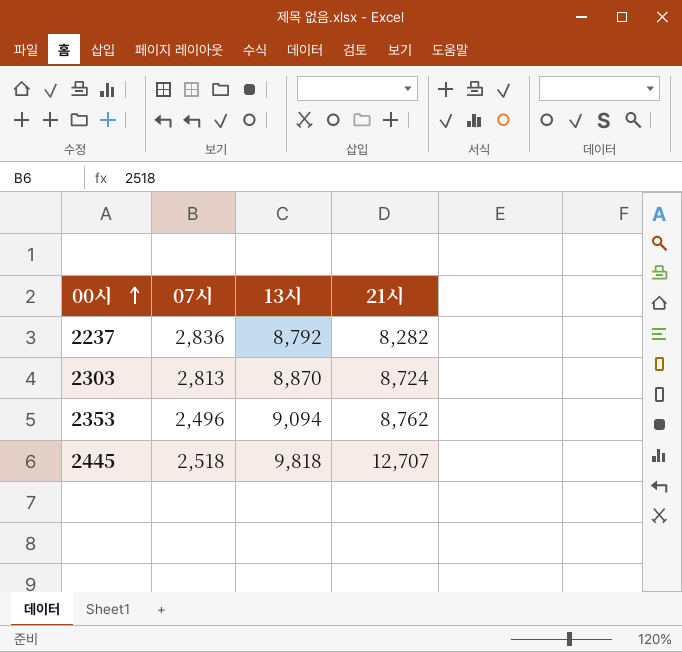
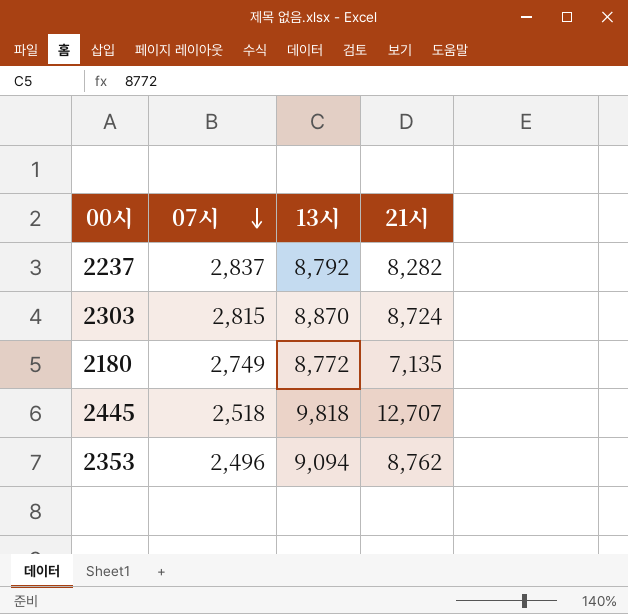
row order: 00시 ascending -> 07시 descending
2237 | 07시: 2,836 -> 2,837
2303 | 07시: 2,813 -> 2,815
row 2180: none -> 2,749 | 8,772 | 7,135

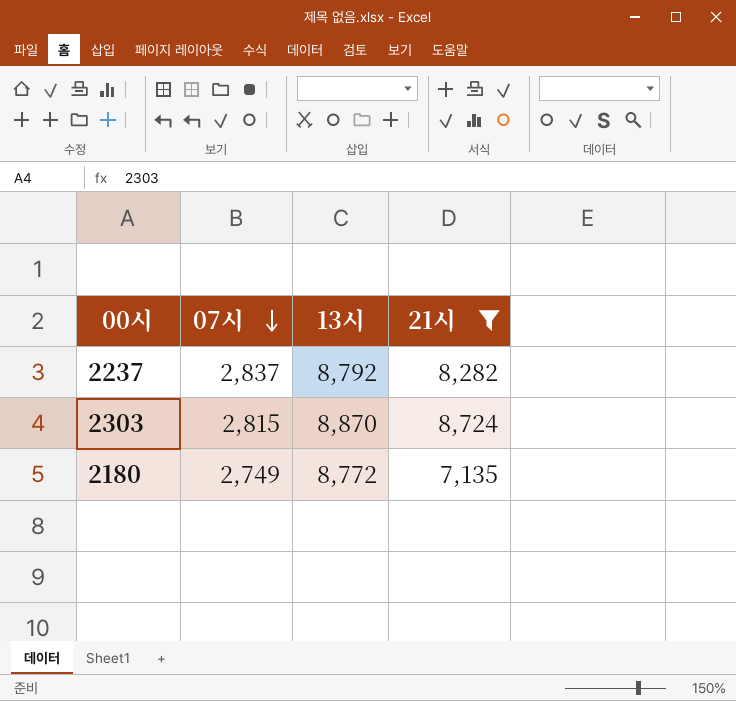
filter: none -> 21시 <= 8,724

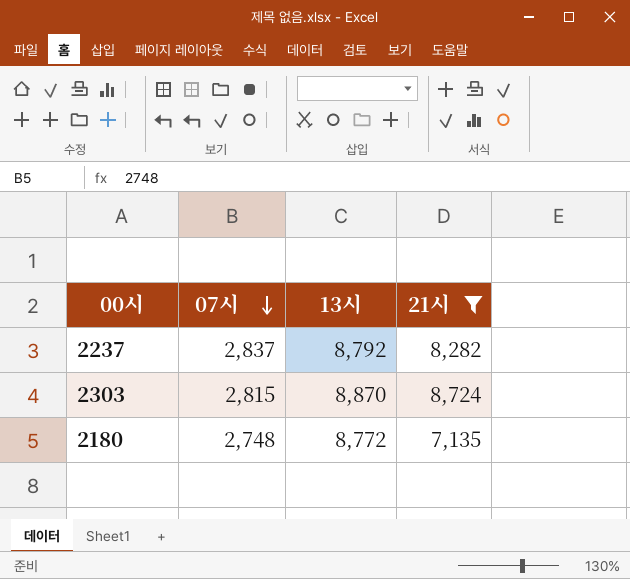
2180 | 07시: 2,749 -> 2,748

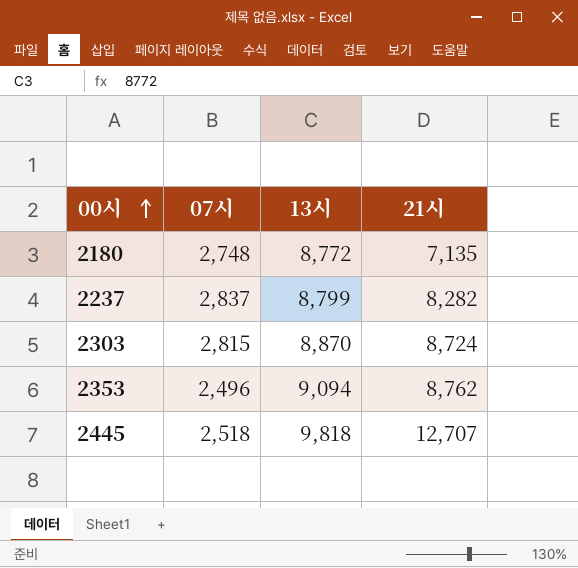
filter: 21시 <= 8,724 -> none
row order: 07시 descending -> 00시 ascending
2237 | 13시: 8,792 -> 8,799

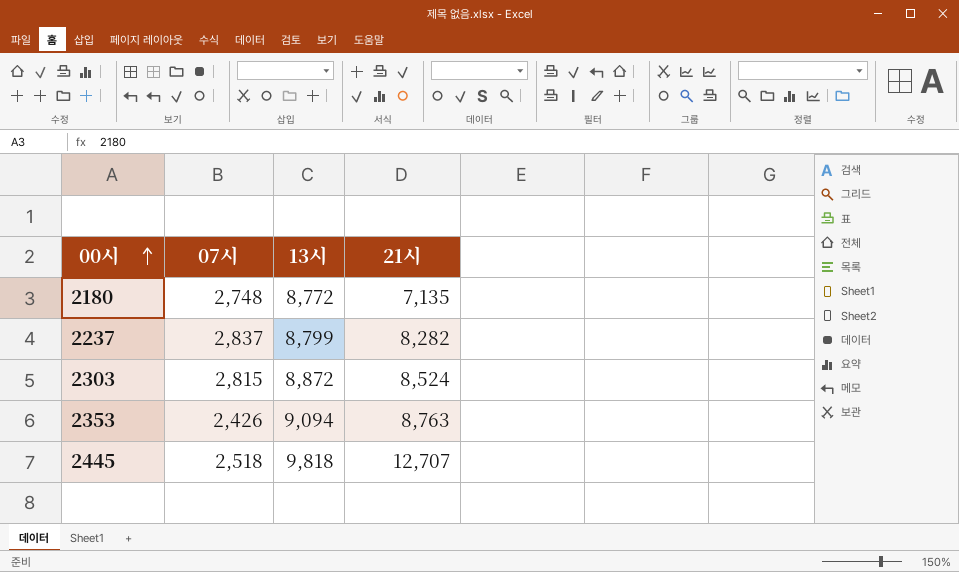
2303 | 13시: 8,870 -> 8,872
2303 | 21시: 8,724 -> 8,524
2353 | 07시: 2,496 -> 2,426
2353 | 21시: 8,762 -> 8,763

